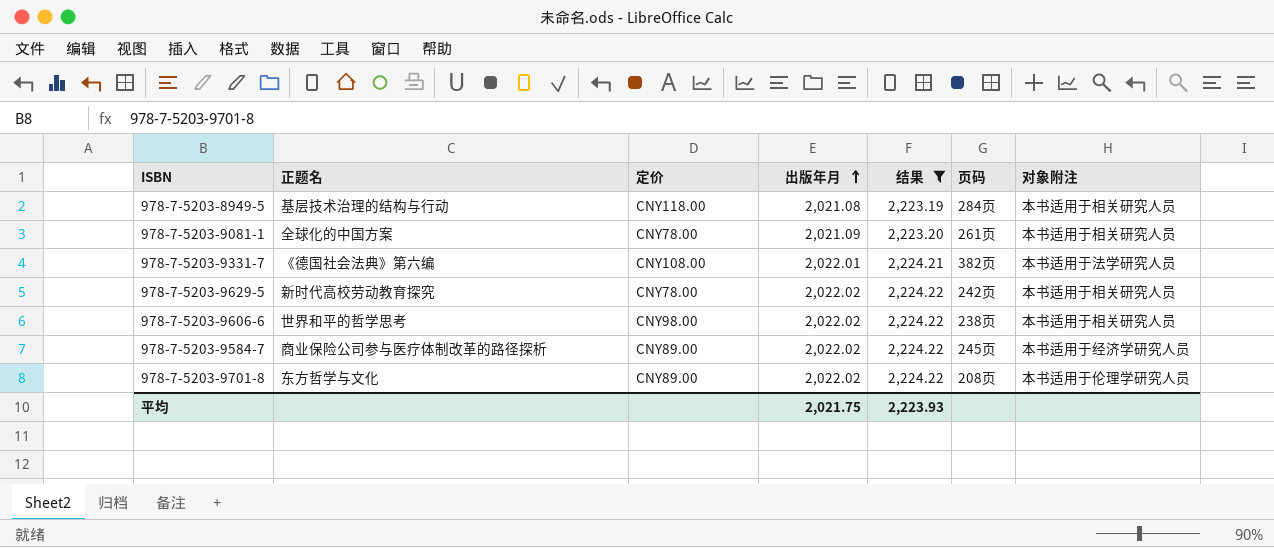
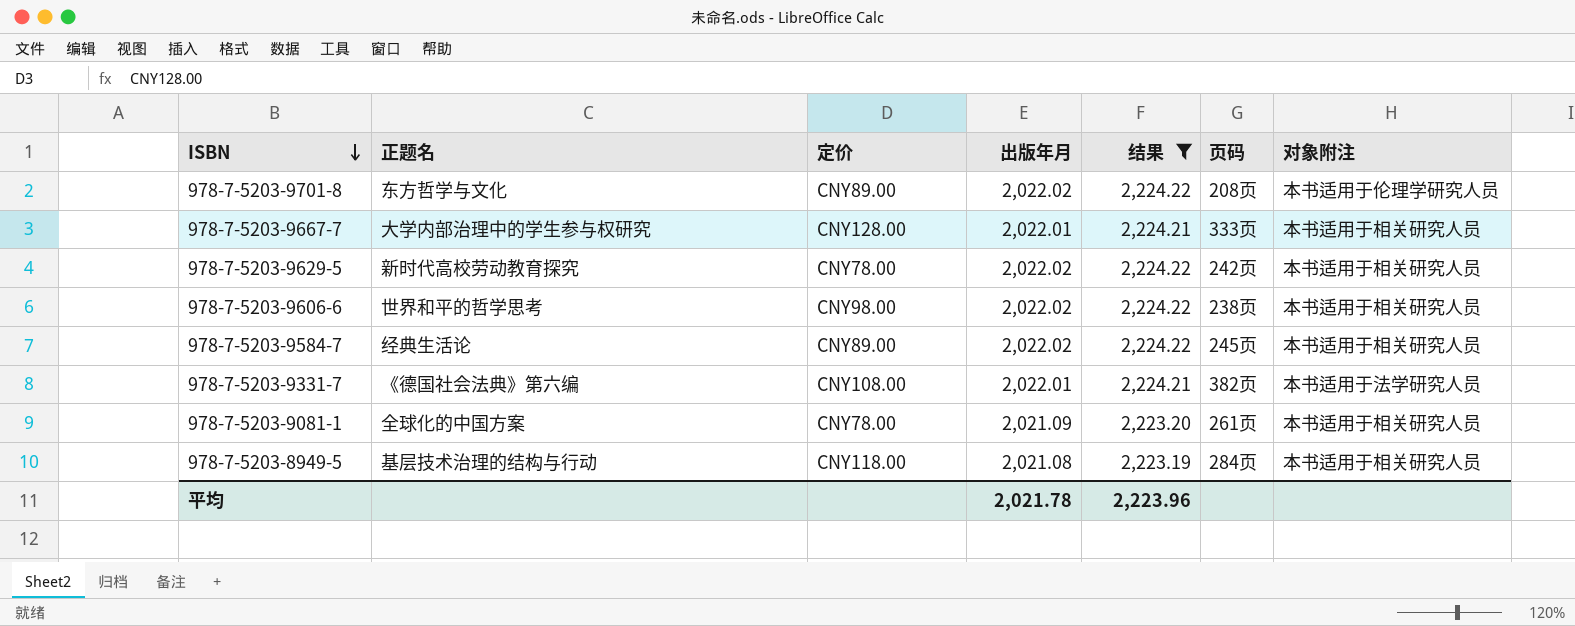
row order: 出版年月 ascending -> ISBN descending
row 978-7-5203-9667-7: none -> 大学内部治理中的学生参与权研究 | CNY128.00 | 2,022.01 | 2,224.21 | 333页 | 本书适用于相关研究人员
978-7-5203-9584-7 | 正题名: 商业保险公司参与医疗体制改革的路径探析 -> 经典生活论
978-7-5203-9584-7 | 对象附注: 本书适用于经济学研究人员 -> 本书适用于相关研究人员
平均 | 出版年月: 2,021.75 -> 2,021.78
平均 | 结果: 2,223.93 -> 2,223.96

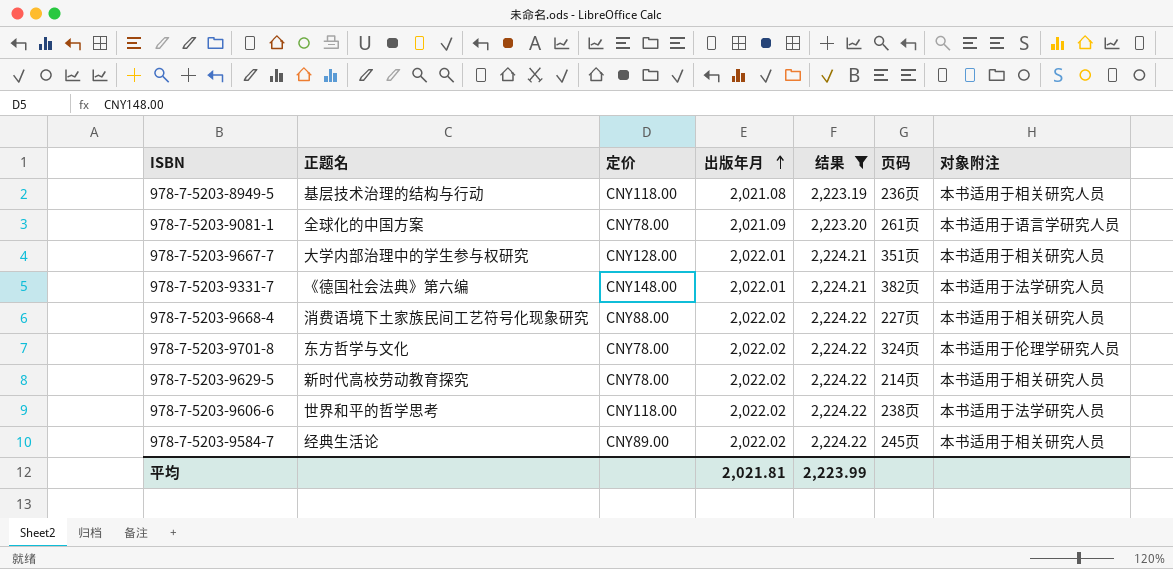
row order: ISBN descending -> 出版年月 ascending
978-7-5203-8949-5 | 页码: 284页 -> 236页
978-7-5203-9081-1 | 对象附注: 本书适用于相关研究人员 -> 本书适用于语言学研究人员
978-7-5203-9667-7 | 页码: 333页 -> 351页
978-7-5203-9331-7 | 定价: CNY108.00 -> CNY148.00
row 978-7-5203-9668-4: none -> 消费语境下土家族民间工艺符号化现象研究 | CNY88.00 | 2,022.02 | 2,224.22 | 227页 | 本书适用于相关研究人员
978-7-5203-9701-8 | 定价: CNY89.00 -> CNY78.00
978-7-5203-9701-8 | 页码: 208页 -> 324页
978-7-5203-9629-5 | 页码: 242页 -> 214页
978-7-5203-9606-6 | 定价: CNY98.00 -> CNY118.00
978-7-5203-9606-6 | 对象附注: 本书适用于相关研究人员 -> 本书适用于法学研究人员
平均 | 出版年月: 2,021.78 -> 2,021.81
平均 | 结果: 2,223.96 -> 2,223.99

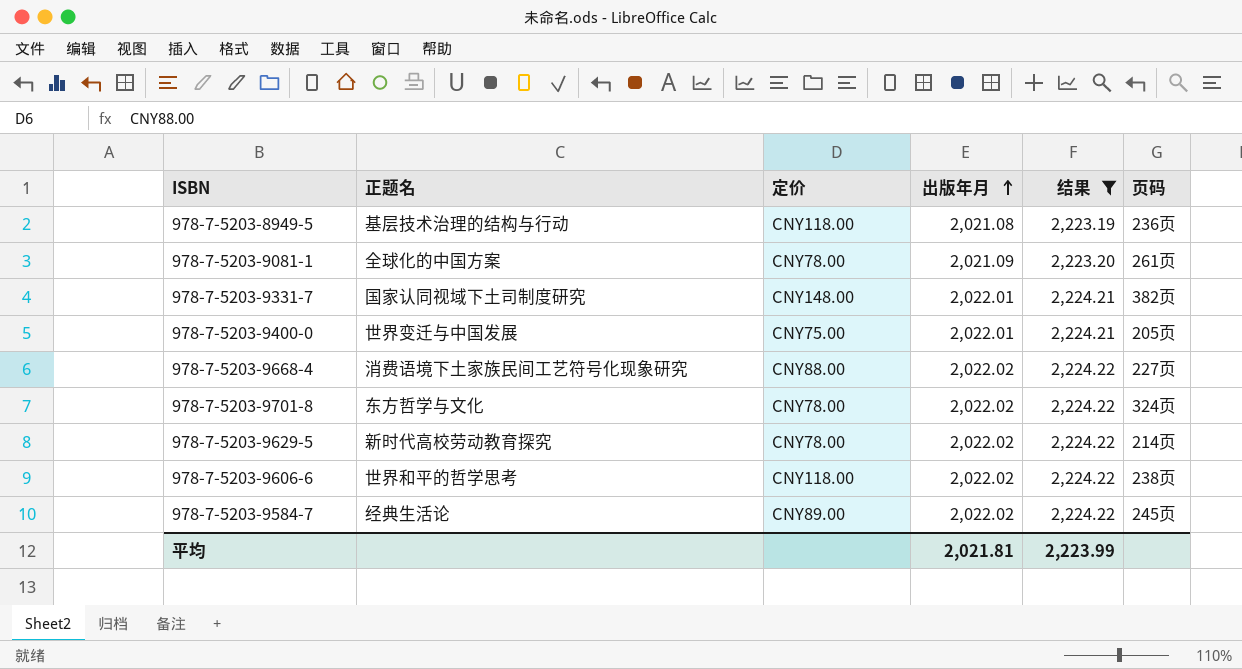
column 对象附注 | position: 7 -> none
row 978-7-5203-9667-7: 大学内部治理中的学生参与权研究 | CNY128.00 | 2,022.01 | 2,224.21 | 351页 | 本书适用于相关研究人员 -> none
978-7-5203-9331-7 | 正题名: 《德国社会法典》第六编 -> 国家认同视域下土司制度研究
row 978-7-5203-9400-0: none -> 世界变迁与中国发展 | CNY75.00 | 2,022.01 | 2,224.21 | 205页

